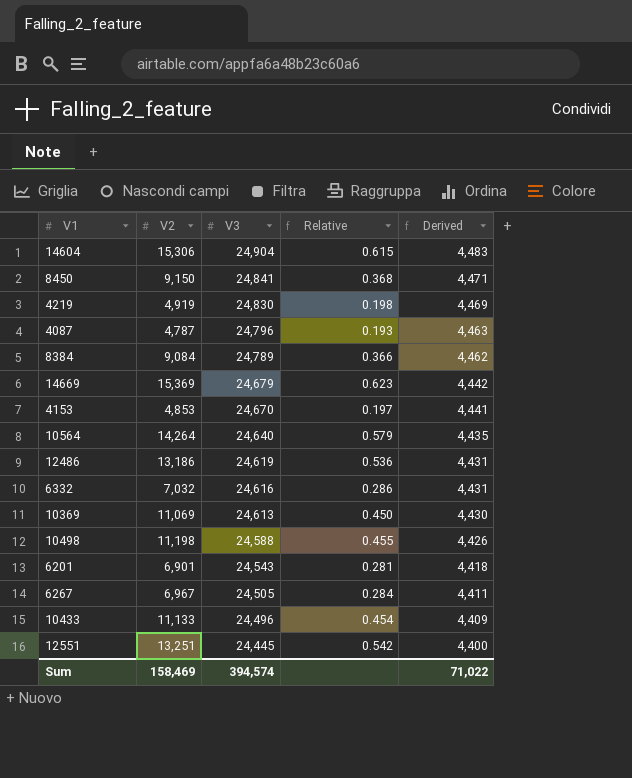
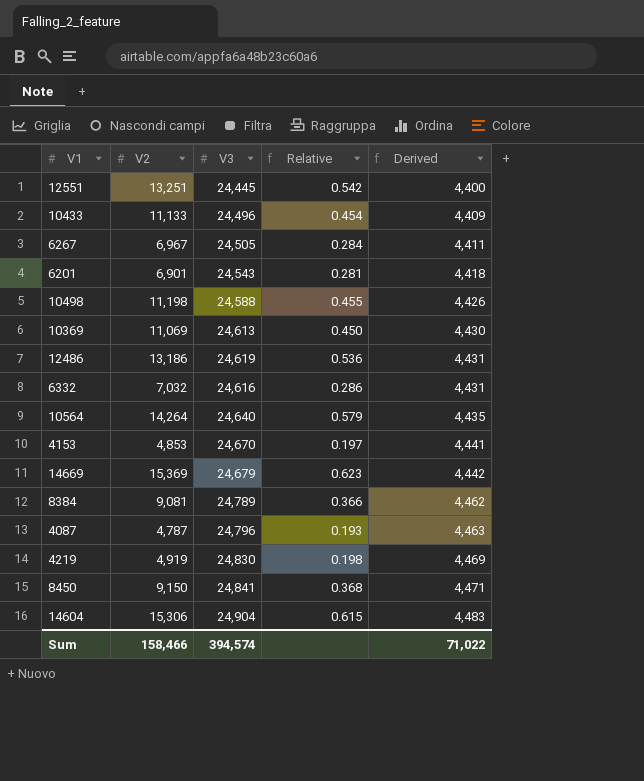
row order: V3 descending -> Derived ascending
8384 | V2: 9,084 -> 9,081
Sum | V2: 158,469 -> 158,466

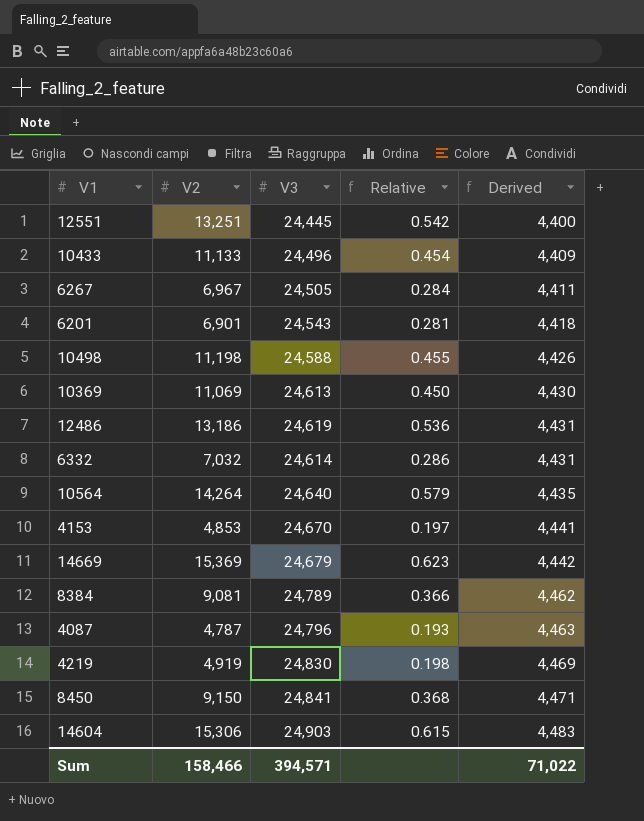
6332 | V3: 24,616 -> 24,614
14604 | V3: 24,904 -> 24,903
Sum | V3: 394,574 -> 394,571

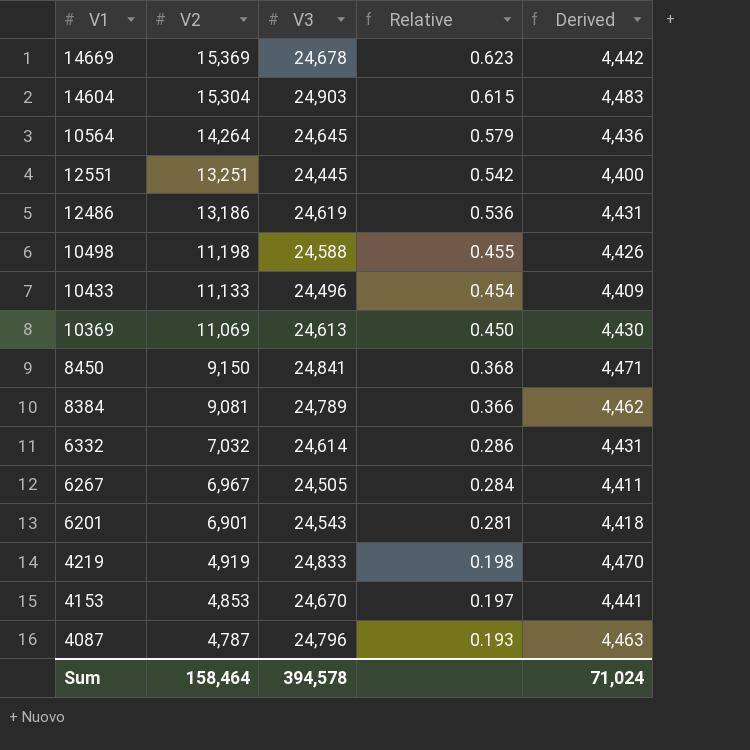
row order: Derived ascending -> V2 descending
14669 | V3: 24,679 -> 24,678
14604 | V2: 15,306 -> 15,304
10564 | V3: 24,640 -> 24,645
10564 | Derived: 4,435 -> 4,436
4219 | V3: 24,830 -> 24,833
4219 | Derived: 4,469 -> 4,470
Sum | V2: 158,466 -> 158,464
Sum | V3: 394,571 -> 394,578
Sum | Derived: 71,022 -> 71,024

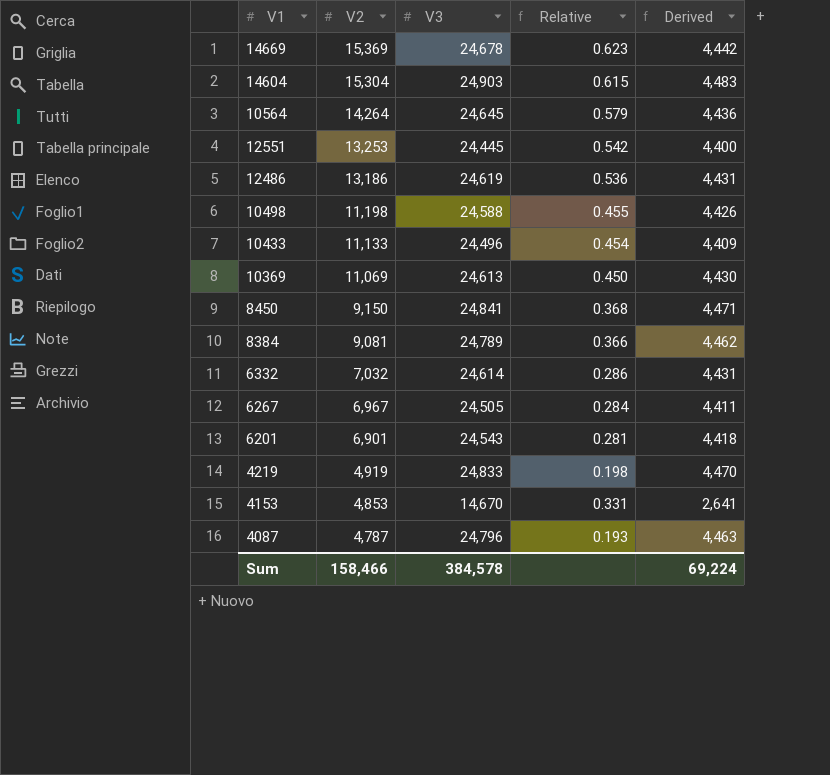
12551 | V2: 13,251 -> 13,253
4153 | V3: 24,670 -> 14,670
4153 | Relative: 0.197 -> 0.331
4153 | Derived: 4,441 -> 2,641
Sum | V2: 158,464 -> 158,466
Sum | V3: 394,578 -> 384,578
Sum | Derived: 71,024 -> 69,224

